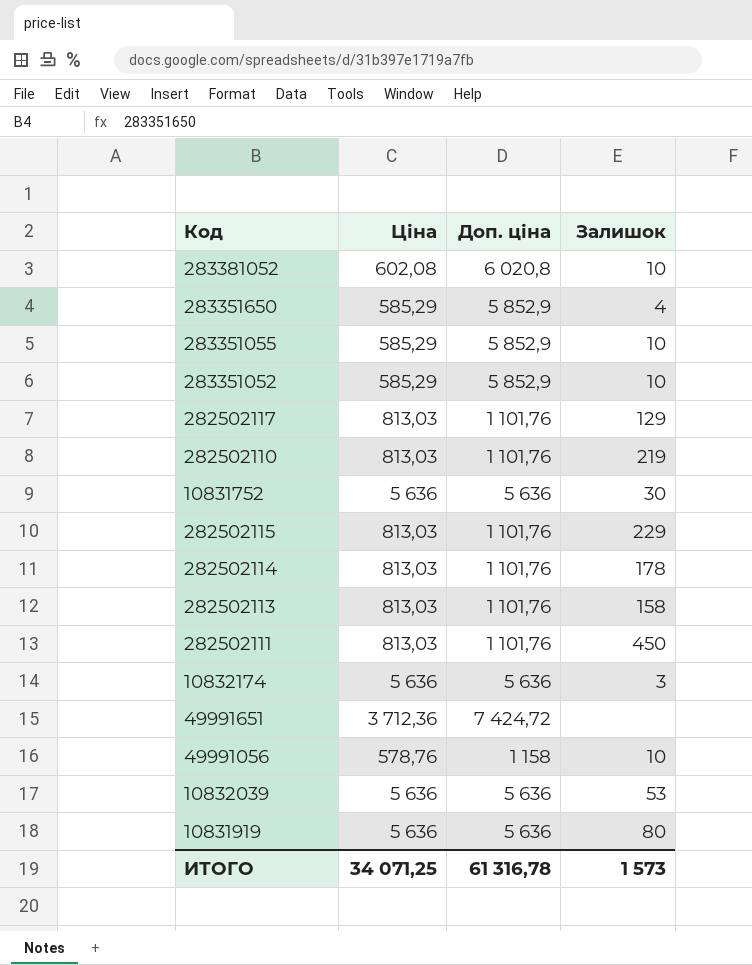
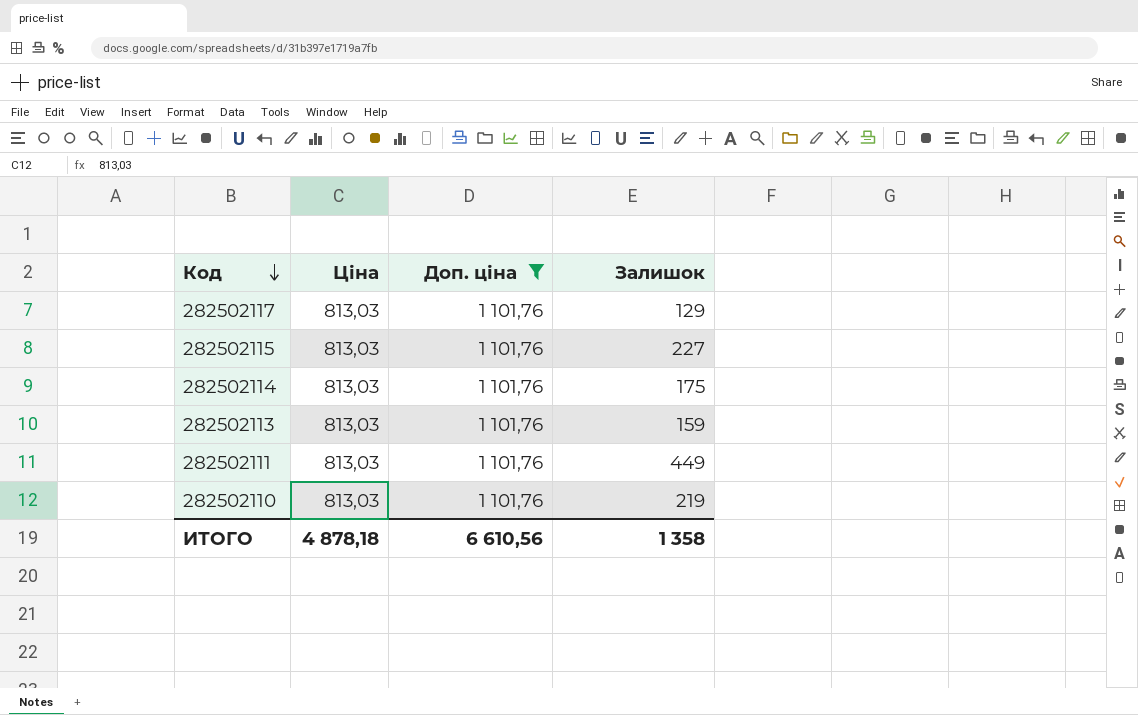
filter: none -> Доп. ціна = 1 101,76
row order: none -> Код descending
282502115 | Залишок: 229 -> 227
282502114 | Залишок: 178 -> 175
282502113 | Залишок: 158 -> 159
282502111 | Залишок: 450 -> 449
ИТОГО | Ціна: 34 071,25 -> 4 878,18
ИТОГО | Доп. ціна: 61 316,78 -> 6 610,56
ИТОГО | Залишок: 1 573 -> 1 358

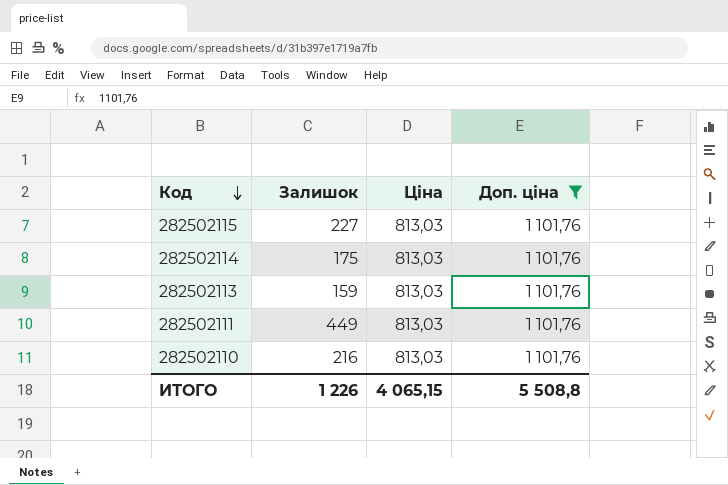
column Залишок | position: 4 -> 2
row 282502117: 813,03 | 1 101,76 | 129 -> none
282502110 | Залишок: 219 -> 216
ИТОГО | Залишок: 1 358 -> 1 226
ИТОГО | Ціна: 4 878,18 -> 4 065,15
ИТОГО | Доп. ціна: 6 610,56 -> 5 508,8

